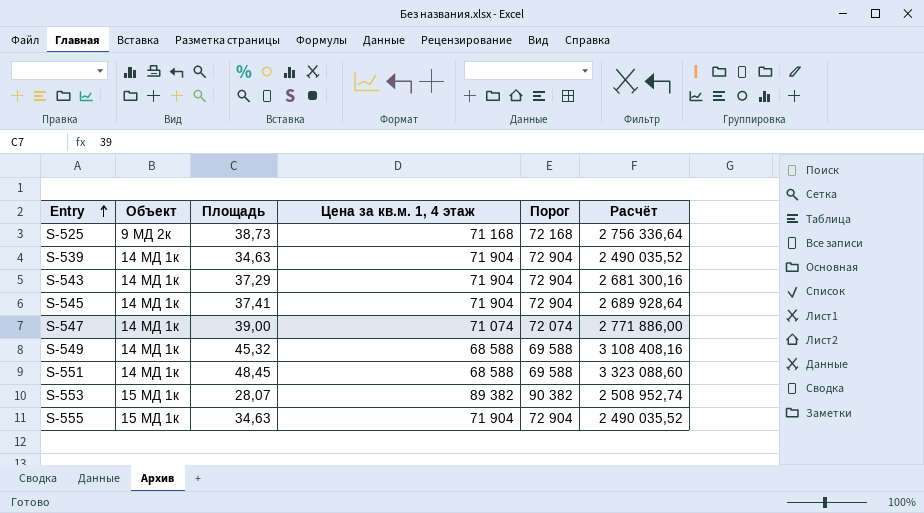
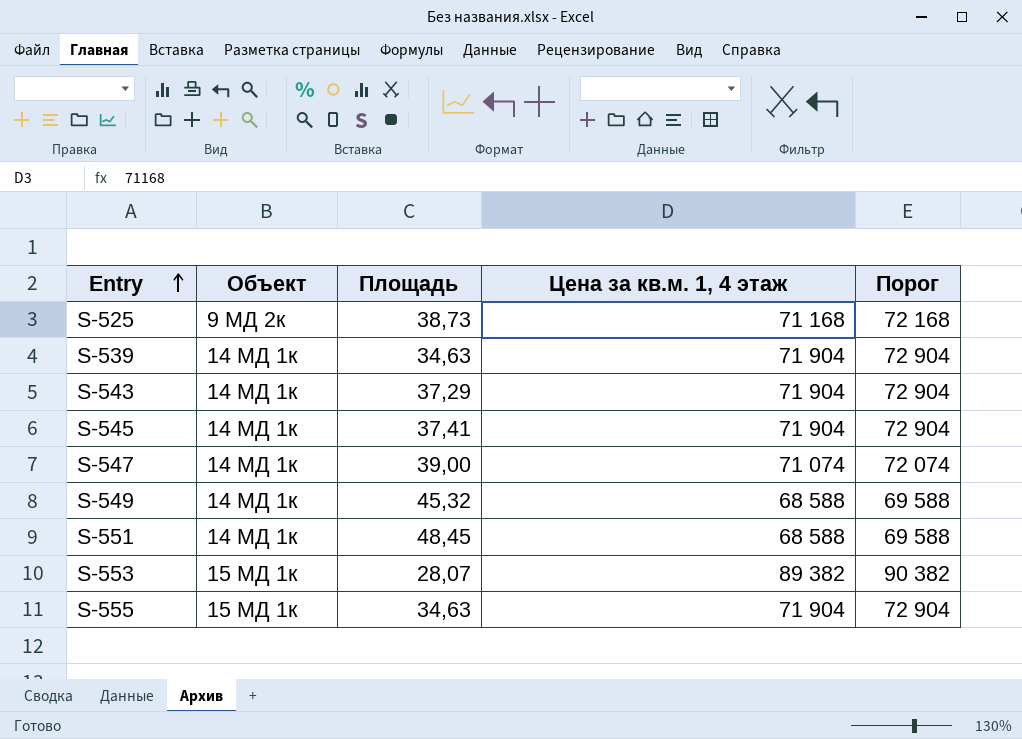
column Расчёт | formula: [Площадь] * [Цена за кв.м. 1, 4 этаж] -> none

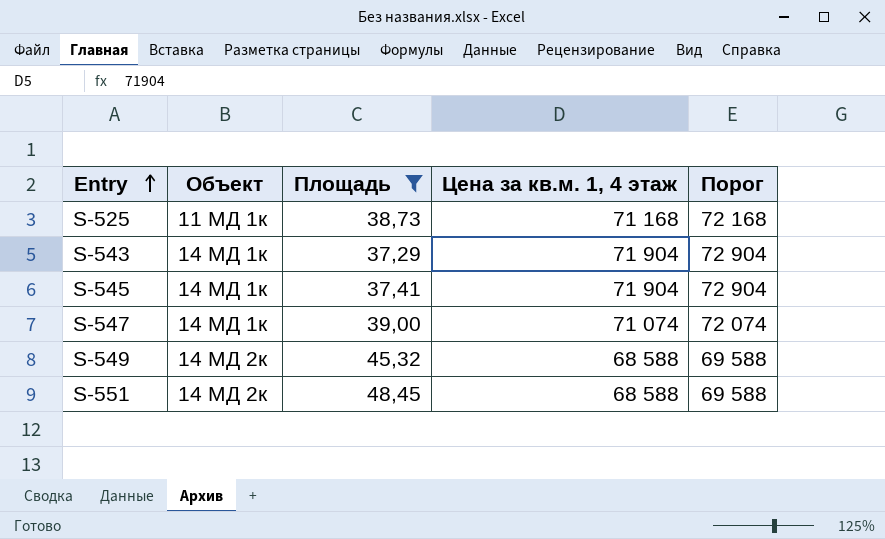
filter: none -> Площадь >= 37,29
S-525 | Объект: 9 МД 2к -> 11 МД 1к
S-549 | Объект: 14 МД 1к -> 14 МД 2к
S-551 | Объект: 14 МД 1к -> 14 МД 2к

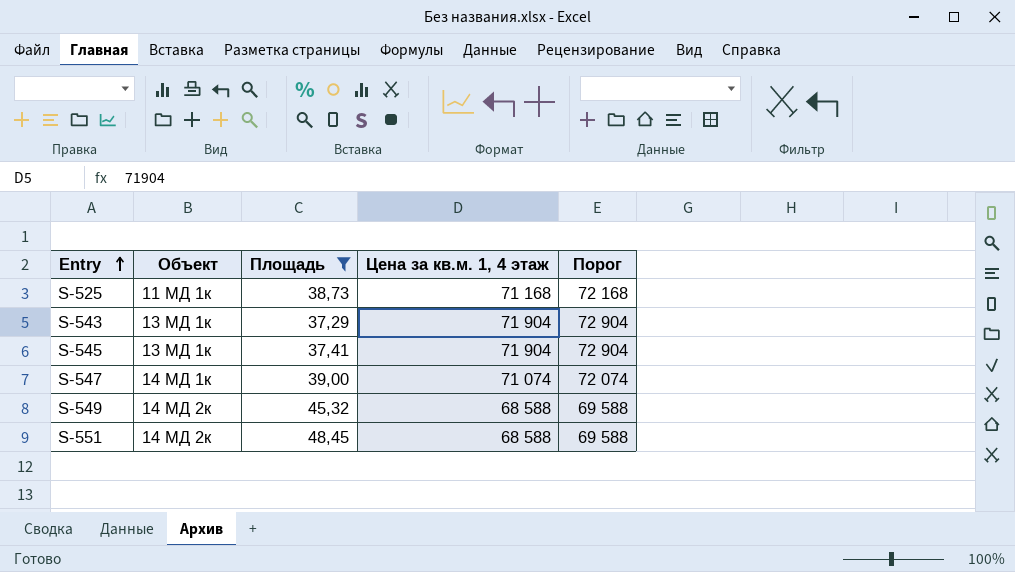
S-543 | Объект: 14 МД 1к -> 13 МД 1к
S-545 | Объект: 14 МД 1к -> 13 МД 1к

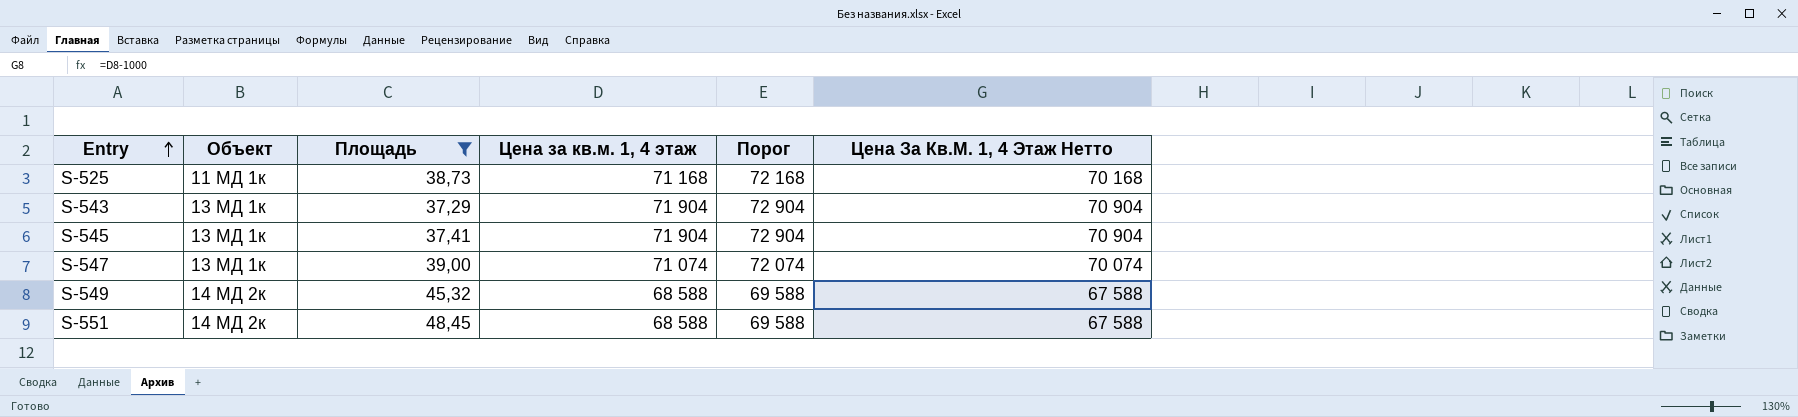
column Цена За Кв.М. 1, 4 Этаж Нетто | formula: none -> [Цена за кв.м. 1, 4 этаж] - 1000
S-547 | Объект: 14 МД 1к -> 13 МД 1к

